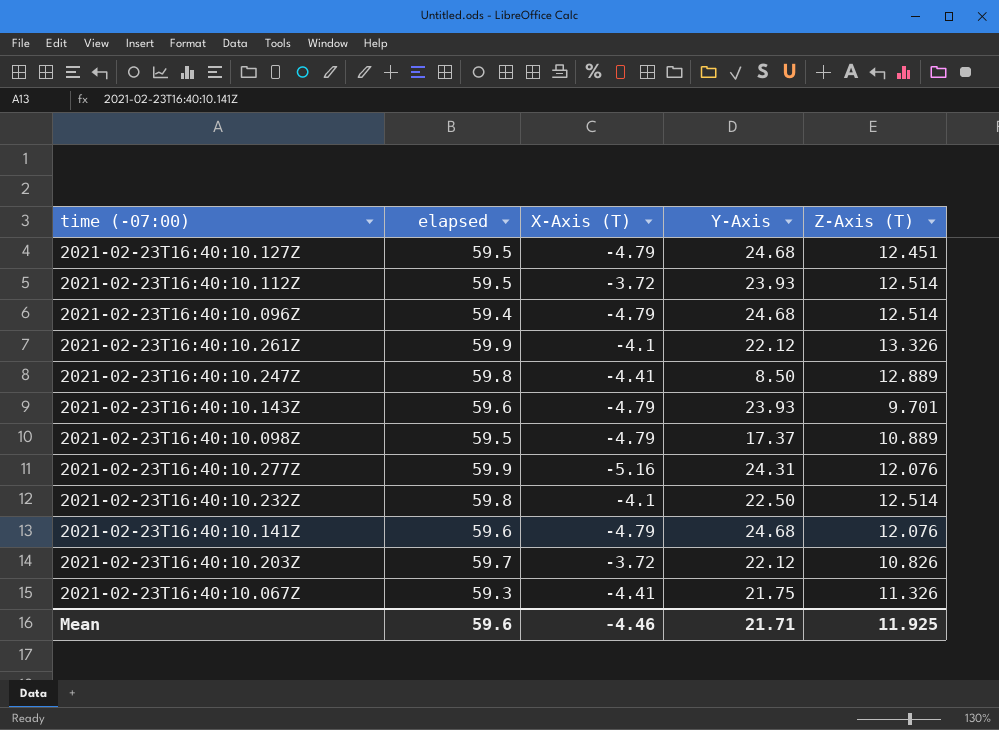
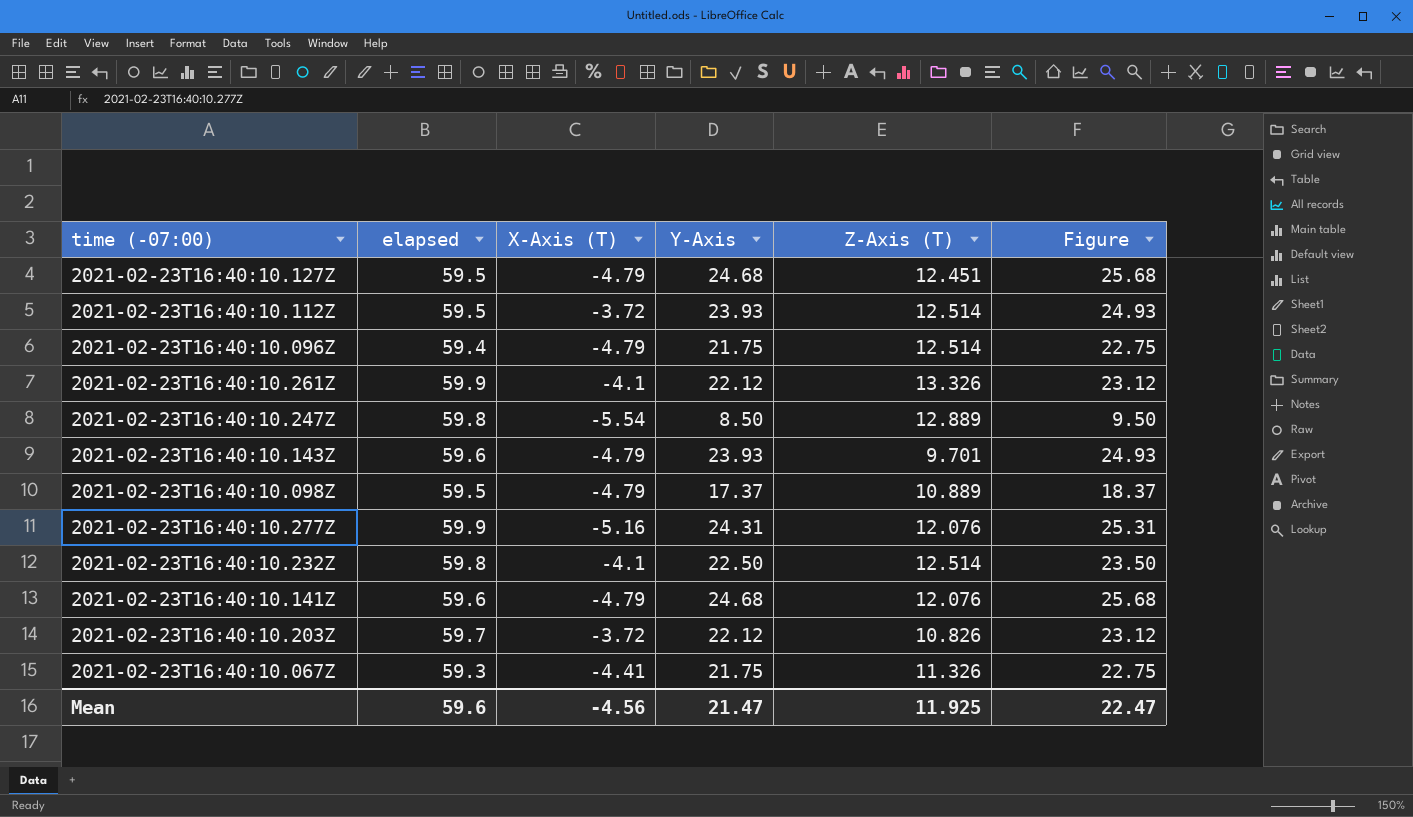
column Figure | formula: none -> [Y-Axis] + 1
2021-02-23T16:40:10.096Z | Y-Axis: 24.68 -> 21.75
2021-02-23T16:40:10.247Z | X-Axis (T): -4.41 -> -5.54
Mean | X-Axis (T): -4.46 -> -4.56
Mean | Y-Axis: 21.71 -> 21.47

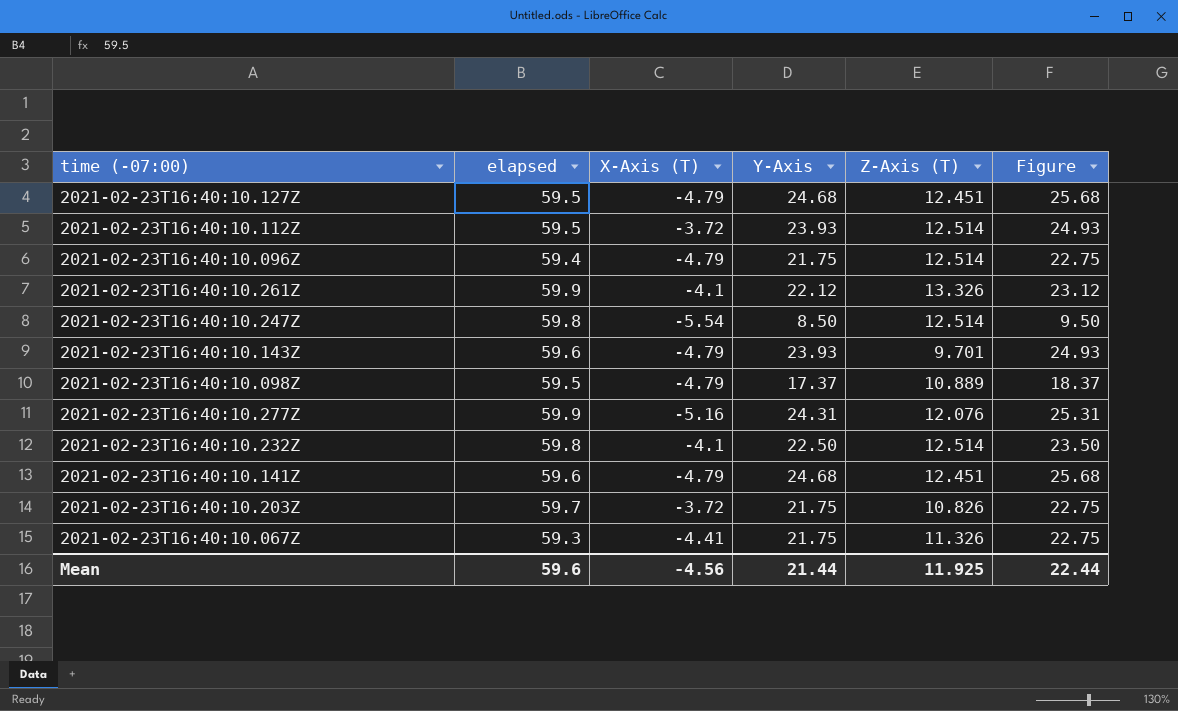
2021-02-23T16:40:10.247Z | Z-Axis (T): 12.889 -> 12.514
2021-02-23T16:40:10.141Z | Z-Axis (T): 12.076 -> 12.451
2021-02-23T16:40:10.203Z | Y-Axis: 22.12 -> 21.75
2021-02-23T16:40:10.203Z | Figure: 23.12 -> 22.75
Mean | Y-Axis: 21.47 -> 21.44
Mean | Figure: 22.47 -> 22.44

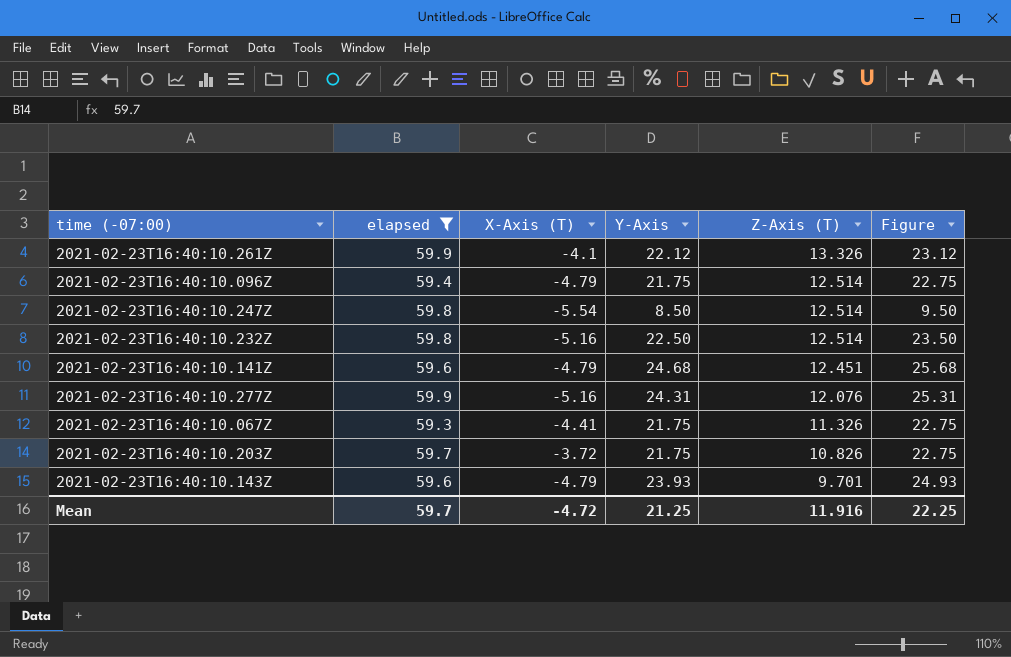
filter: none -> elapsed != 59.5
row order: none -> Z-Axis (T) descending
2021-02-23T16:40:10.232Z | X-Axis (T): -4.1 -> -5.16
Mean | elapsed: 59.6 -> 59.7
Mean | X-Axis (T): -4.56 -> -4.72
Mean | Y-Axis: 21.44 -> 21.25
Mean | Z-Axis (T): 11.925 -> 11.916
Mean | Figure: 22.44 -> 22.25

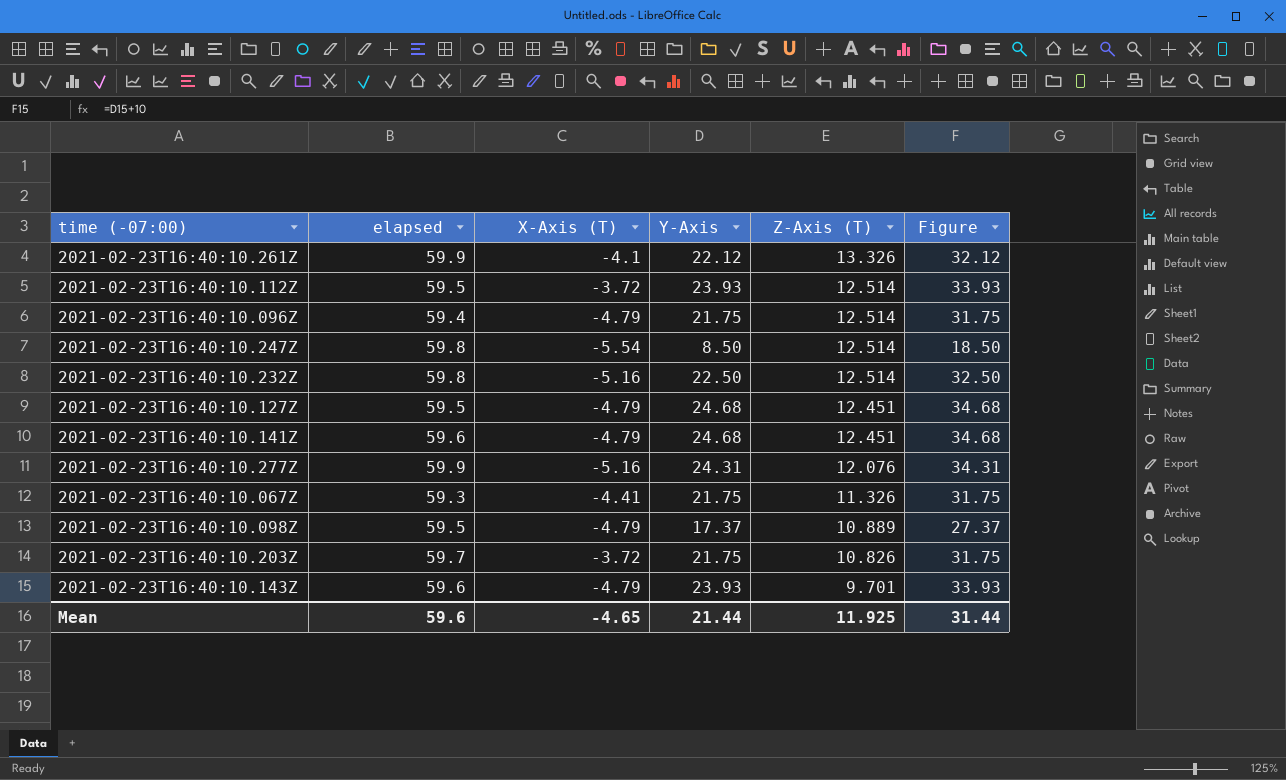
filter: elapsed != 59.5 -> none
column Figure | formula: [Y-Axis] + 1 -> [Y-Axis] + 10
Mean | elapsed: 59.7 -> 59.6
Mean | X-Axis (T): -4.72 -> -4.65
Mean | Y-Axis: 21.25 -> 21.44
Mean | Z-Axis (T): 11.916 -> 11.925
Mean | Figure: 22.25 -> 31.44

